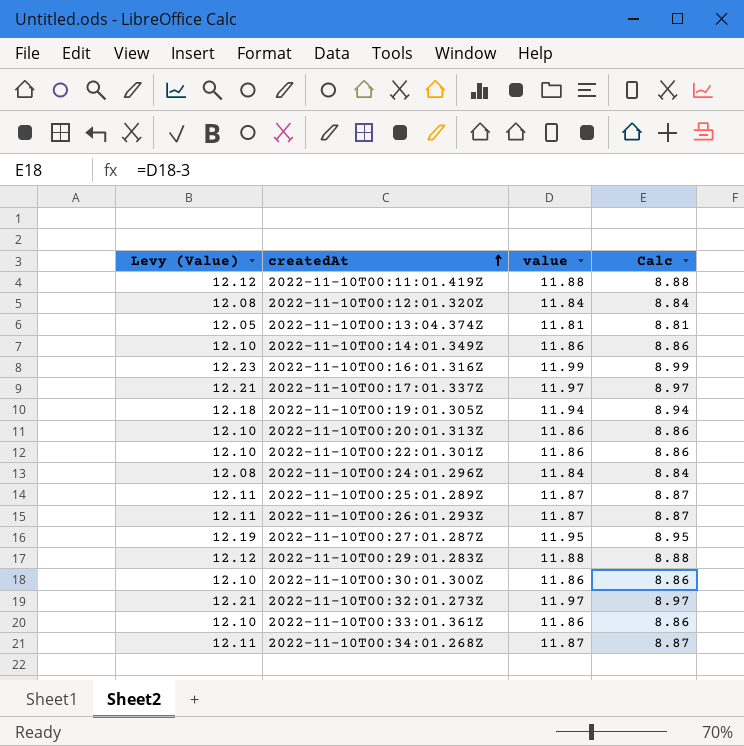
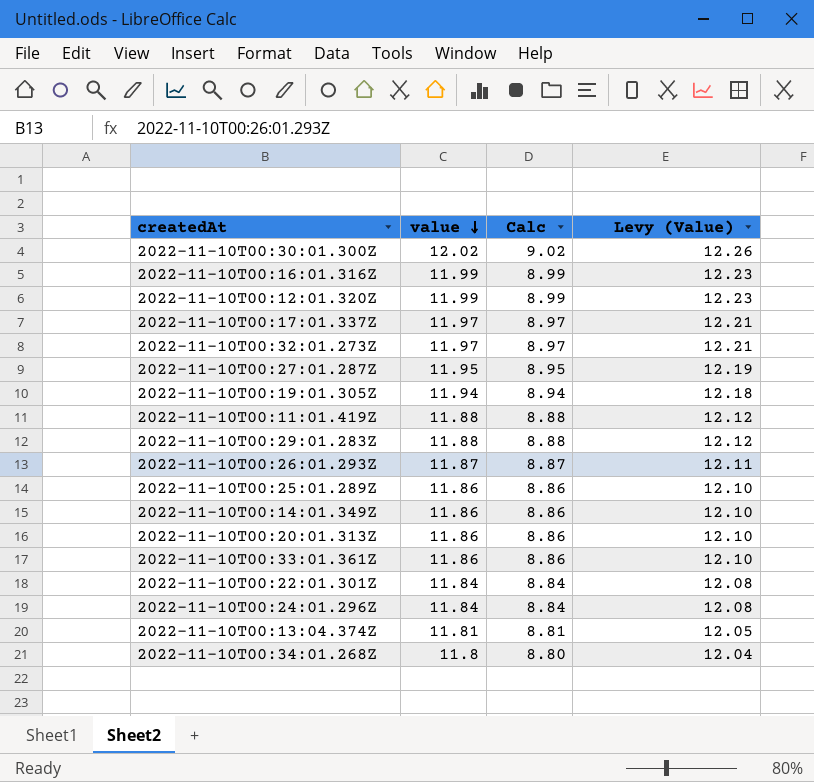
row order: createdAt ascending -> value descending
column Levy (Value) | position: 1 -> 4
2022-11-10T00:30:01.300Z | value: 11.86 -> 12.02
2022-11-10T00:30:01.300Z | Calc: 8.86 -> 9.02
2022-11-10T00:30:01.300Z | Levy (Value): 12.10 -> 12.26
2022-11-10T00:12:01.320Z | value: 11.84 -> 11.99
2022-11-10T00:12:01.320Z | Calc: 8.84 -> 8.99
2022-11-10T00:12:01.320Z | Levy (Value): 12.08 -> 12.23
2022-11-10T00:25:01.289Z | value: 11.87 -> 11.86
2022-11-10T00:25:01.289Z | Calc: 8.87 -> 8.86
2022-11-10T00:25:01.289Z | Levy (Value): 12.11 -> 12.10
2022-11-10T00:22:01.301Z | value: 11.86 -> 11.84
2022-11-10T00:22:01.301Z | Calc: 8.86 -> 8.84
2022-11-10T00:22:01.301Z | Levy (Value): 12.10 -> 12.08
2022-11-10T00:34:01.268Z | value: 11.87 -> 11.8
2022-11-10T00:34:01.268Z | Calc: 8.87 -> 8.80
2022-11-10T00:34:01.268Z | Levy (Value): 12.11 -> 12.04

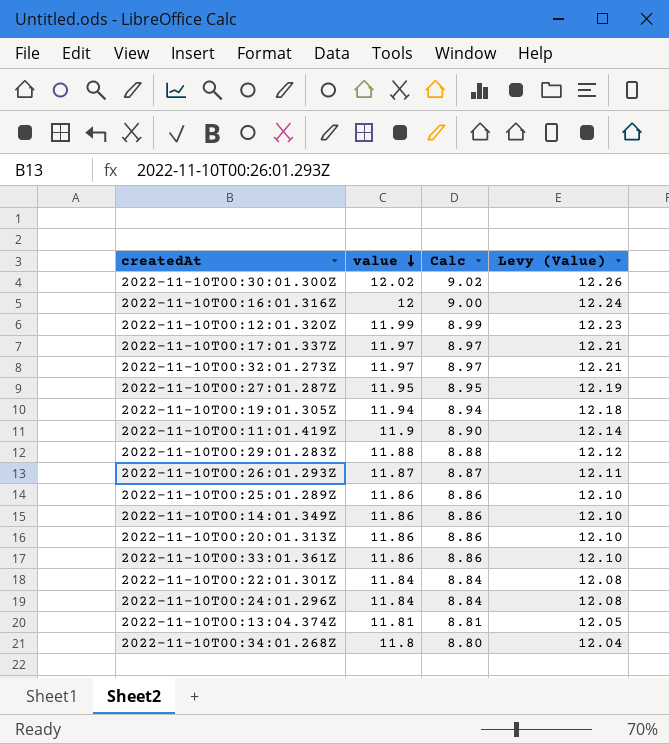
2022-11-10T00:16:01.316Z | value: 11.99 -> 12
2022-11-10T00:16:01.316Z | Calc: 8.99 -> 9.00
2022-11-10T00:16:01.316Z | Levy (Value): 12.23 -> 12.24
2022-11-10T00:11:01.419Z | value: 11.88 -> 11.9
2022-11-10T00:11:01.419Z | Calc: 8.88 -> 8.90
2022-11-10T00:11:01.419Z | Levy (Value): 12.12 -> 12.14

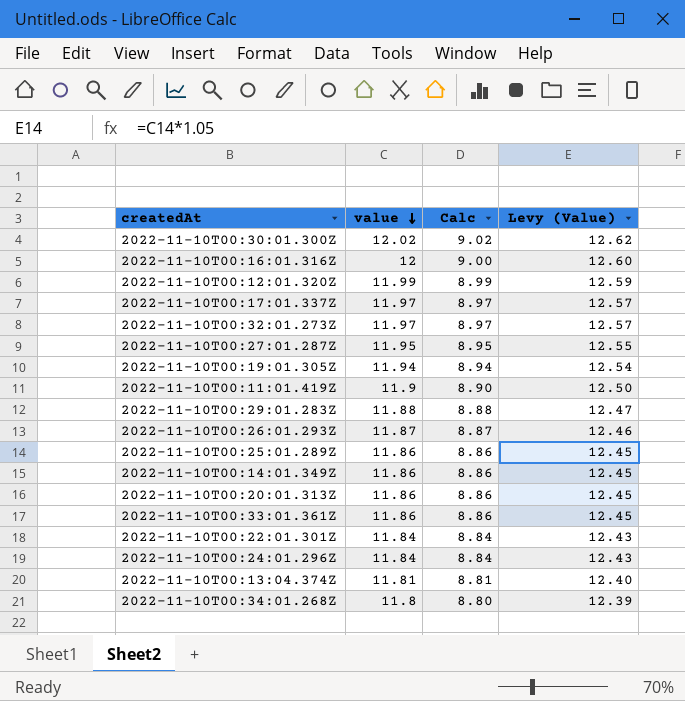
column Levy (Value) | formula: [value] * 1.02 -> [value] * 1.05

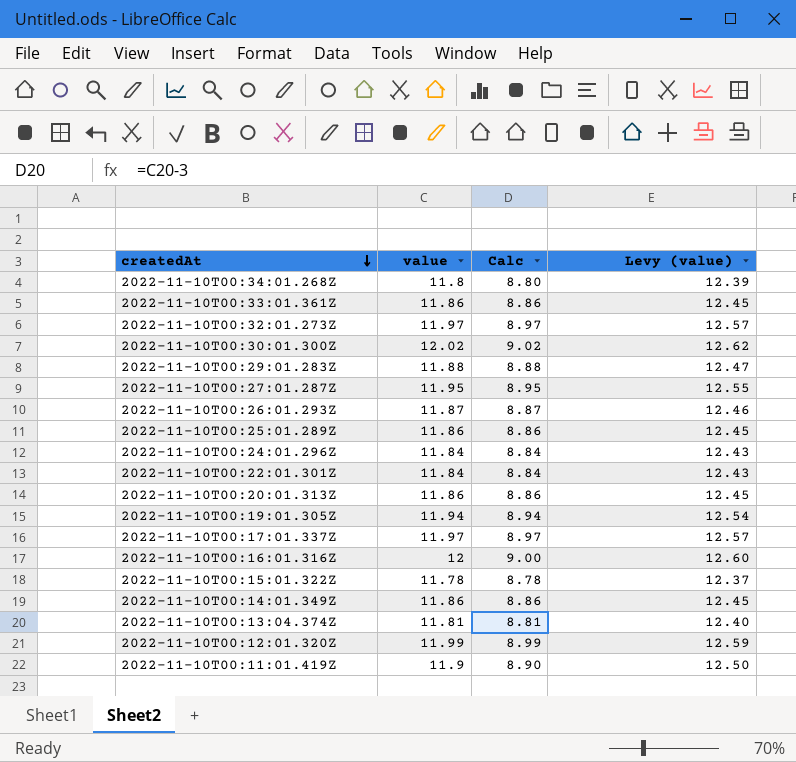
row order: value descending -> createdAt descending
column name: Levy (Value) -> Levy (value)
row 2022-11-10T00:15:01.322Z: none -> 11.78 | 8.78 | 12.37

